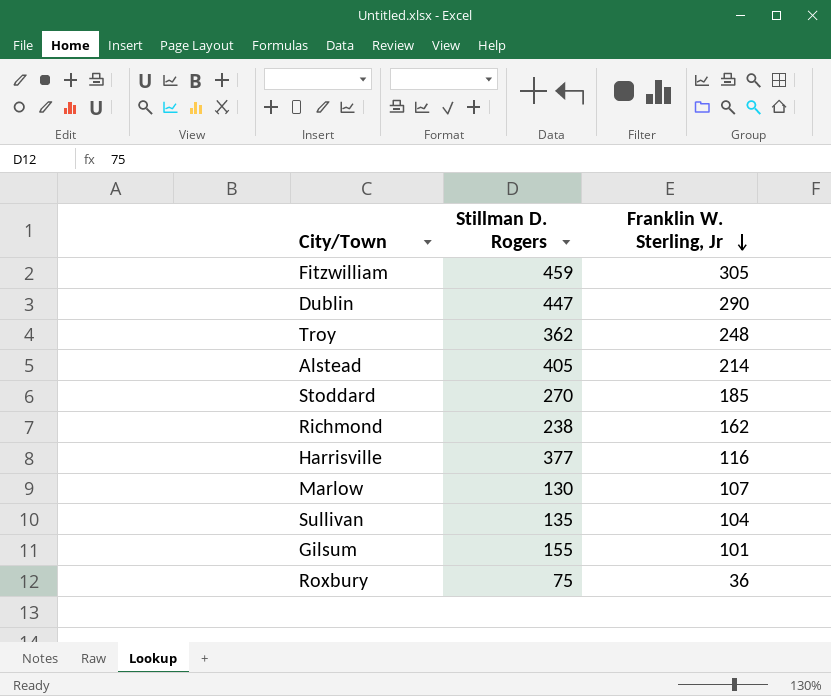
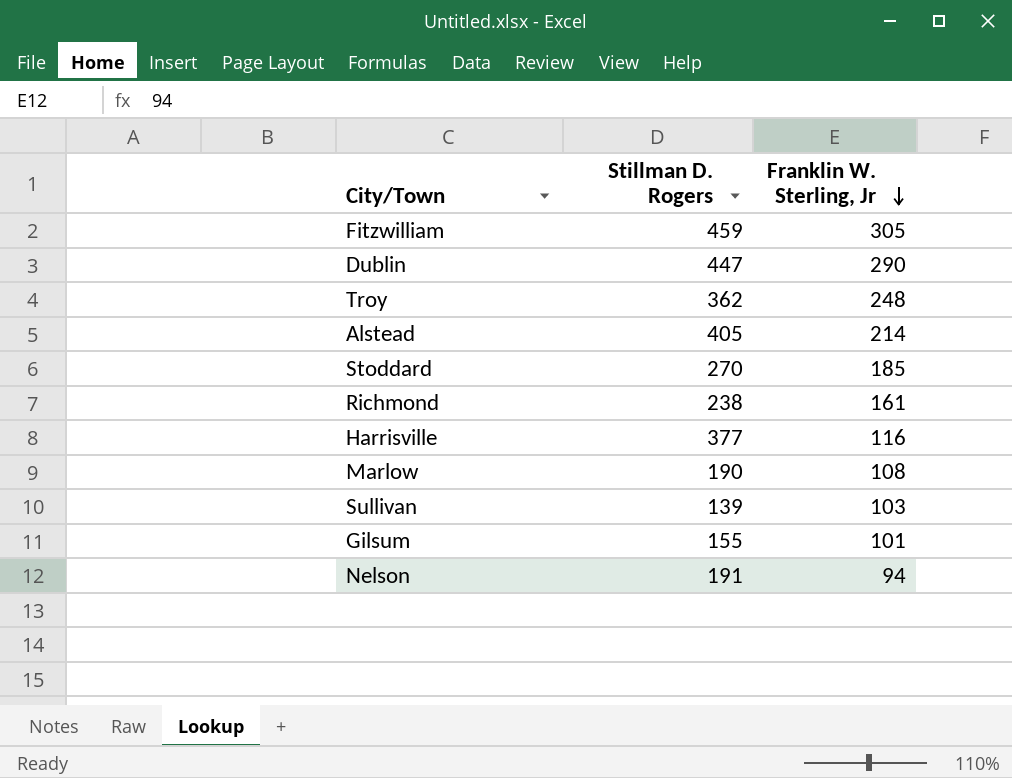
row Roxbury: 75 | 36 -> none
Richmond | Franklin W. Sterling, Jr: 162 -> 161
Marlow | Stillman D. Rogers: 130 -> 190
Marlow | Franklin W. Sterling, Jr: 107 -> 108
Sullivan | Stillman D. Rogers: 135 -> 139
Sullivan | Franklin W. Sterling, Jr: 104 -> 103
row Nelson: none -> 191 | 94

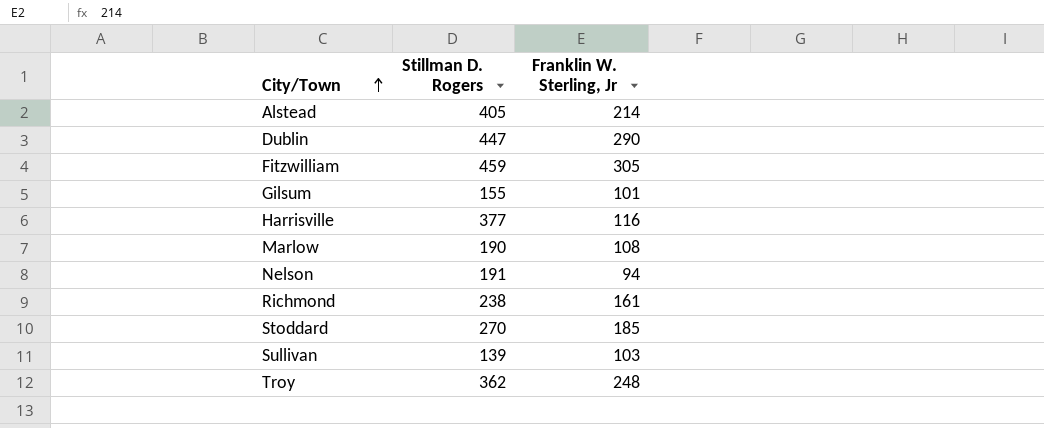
row order: Franklin W. Sterling, Jr descending -> City/Town ascending

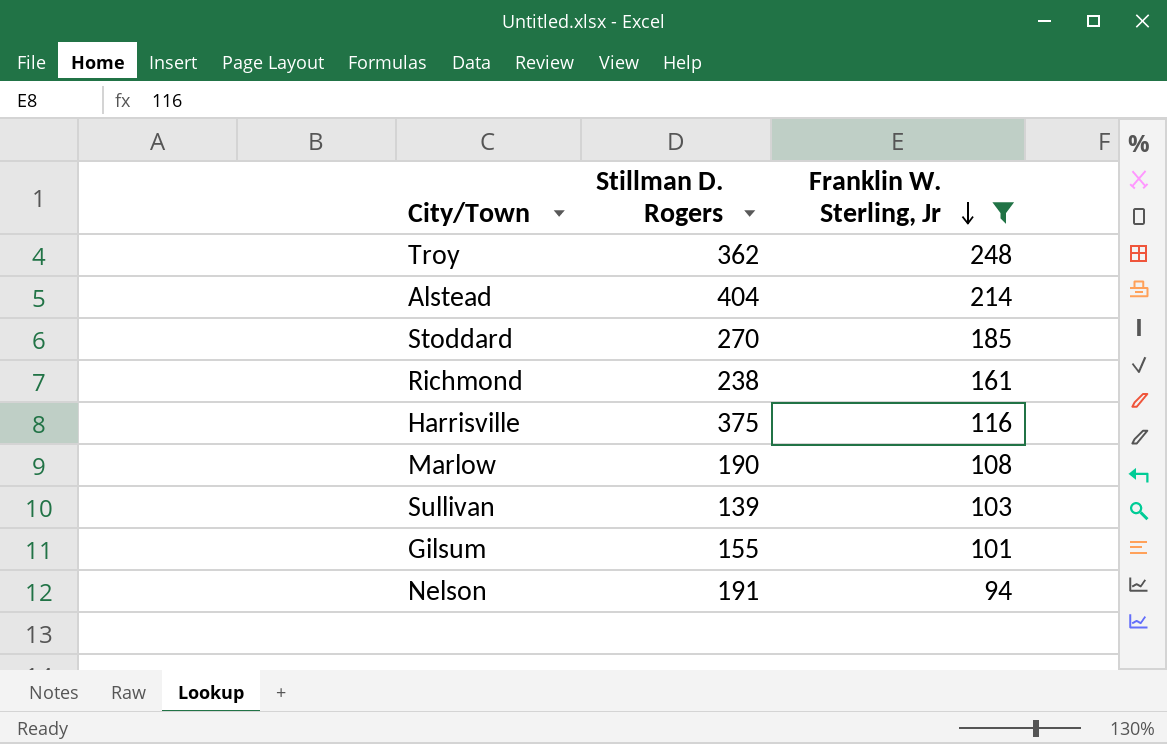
filter: none -> Franklin W. Sterling, Jr <= 248
row order: City/Town ascending -> Franklin W. Sterling, Jr descending
Alstead | Stillman D. Rogers: 405 -> 404
Harrisville | Stillman D. Rogers: 377 -> 375

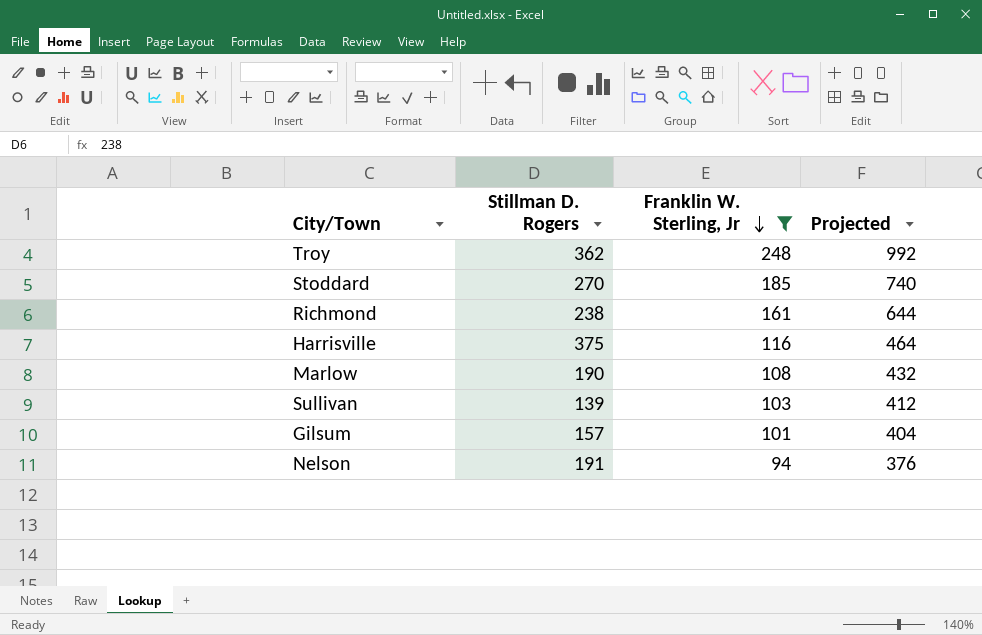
column Projected | formula: none -> [Franklin W. Sterling, Jr] * 4
row Alstead: 404 | 214 -> none
Gilsum | Stillman D. Rogers: 155 -> 157

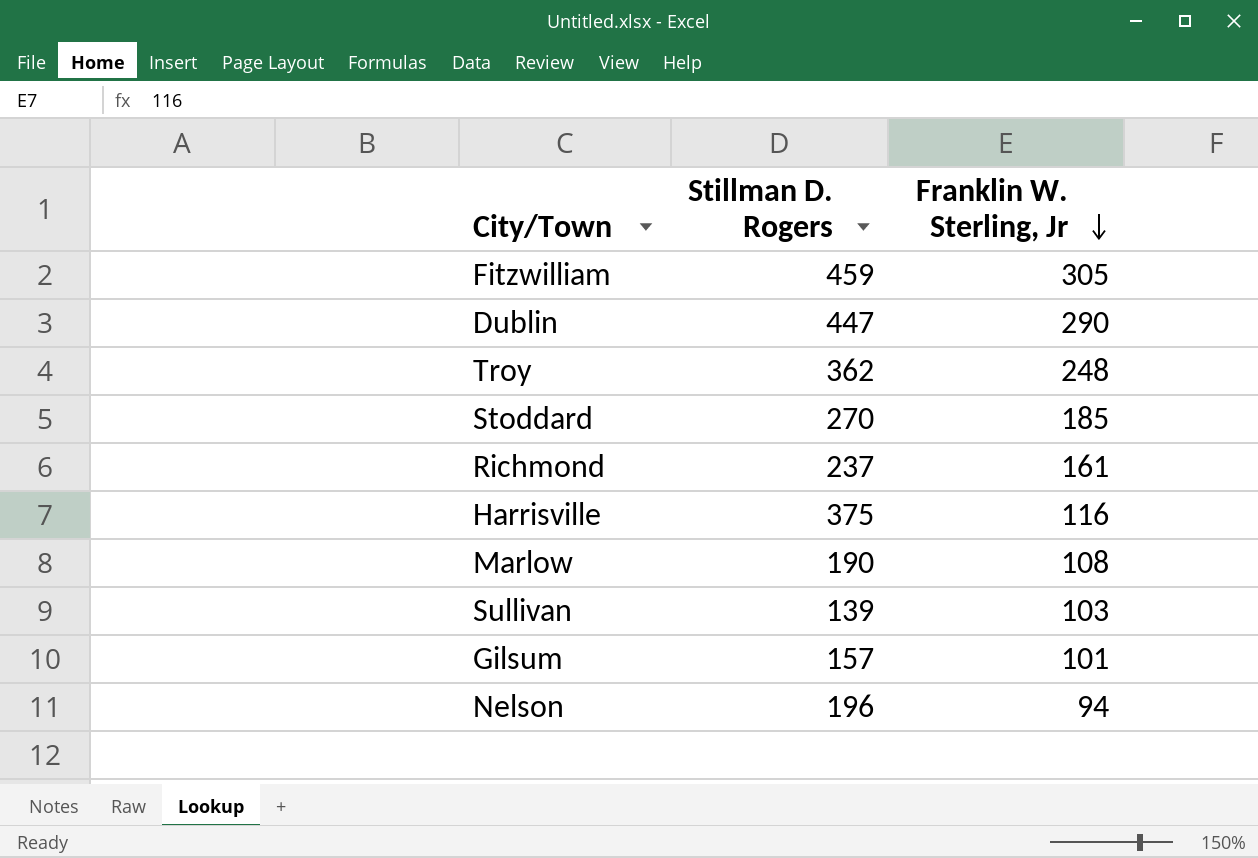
filter: Franklin W. Sterling, Jr <= 248 -> none
column Projected | formula: [Franklin W. Sterling, Jr] * 4 -> none
Richmond | Stillman D. Rogers: 238 -> 237
Nelson | Stillman D. Rogers: 191 -> 196

